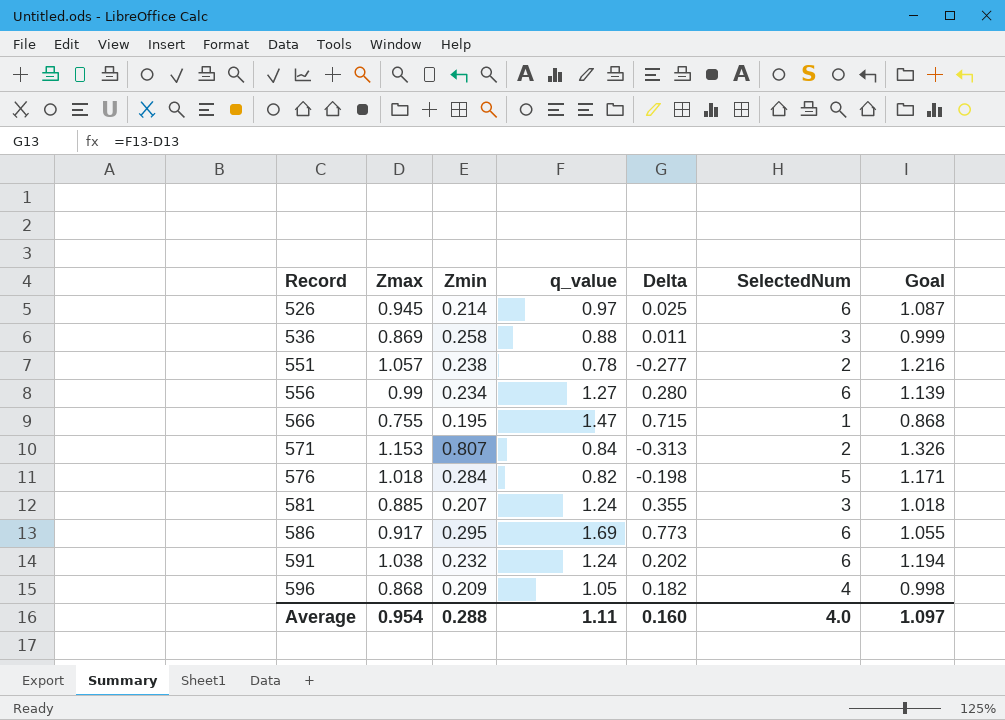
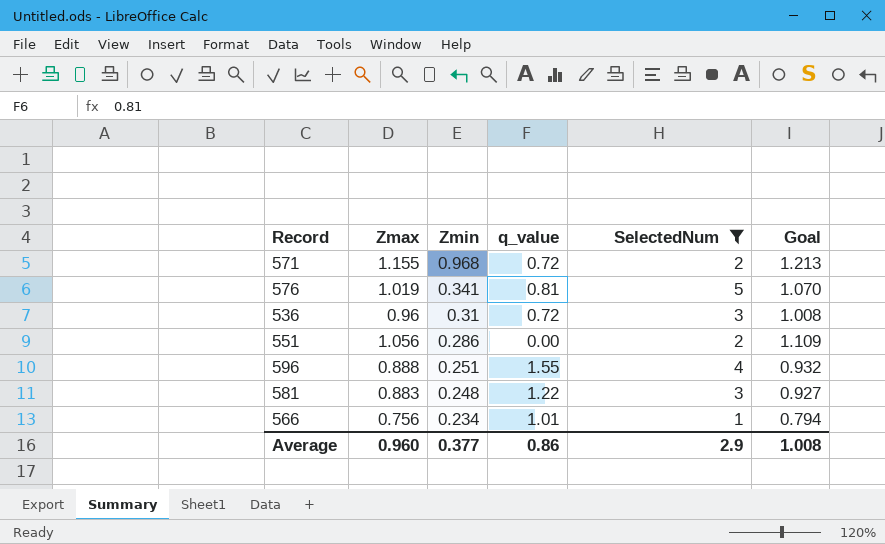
filter: none -> SelectedNum != 6
row order: Record ascending -> Zmin descending
column Delta | formula: [q_value] - [Zmax] -> none
column Goal | formula: [Zmax] * 1.15 -> [Zmax] * 1.05
571 | Zmax: 1.153 -> 1.155
571 | Zmin: 0.807 -> 0.968
571 | q_value: 0.84 -> 0.72
576 | Zmax: 1.018 -> 1.019
576 | Zmin: 0.284 -> 0.341
576 | q_value: 0.82 -> 0.81
536 | Zmax: 0.869 -> 0.96
536 | Zmin: 0.258 -> 0.31
536 | q_value: 0.88 -> 0.72
551 | Zmax: 1.057 -> 1.056
551 | Zmin: 0.238 -> 0.286
551 | q_value: 0.78 -> 0.00
596 | Zmax: 0.868 -> 0.888
596 | Zmin: 0.209 -> 0.251
596 | q_value: 1.05 -> 1.55
581 | Zmax: 0.885 -> 0.883
581 | Zmin: 0.207 -> 0.248
581 | q_value: 1.24 -> 1.22
566 | Zmax: 0.755 -> 0.756
566 | Zmin: 0.195 -> 0.234
566 | q_value: 1.47 -> 1.01
Average | Zmax: 0.954 -> 0.960
Average | Zmin: 0.288 -> 0.377
Average | q_value: 1.11 -> 0.86
Average | SelectedNum: 4.0 -> 2.9
Average | Goal: 1.097 -> 1.008

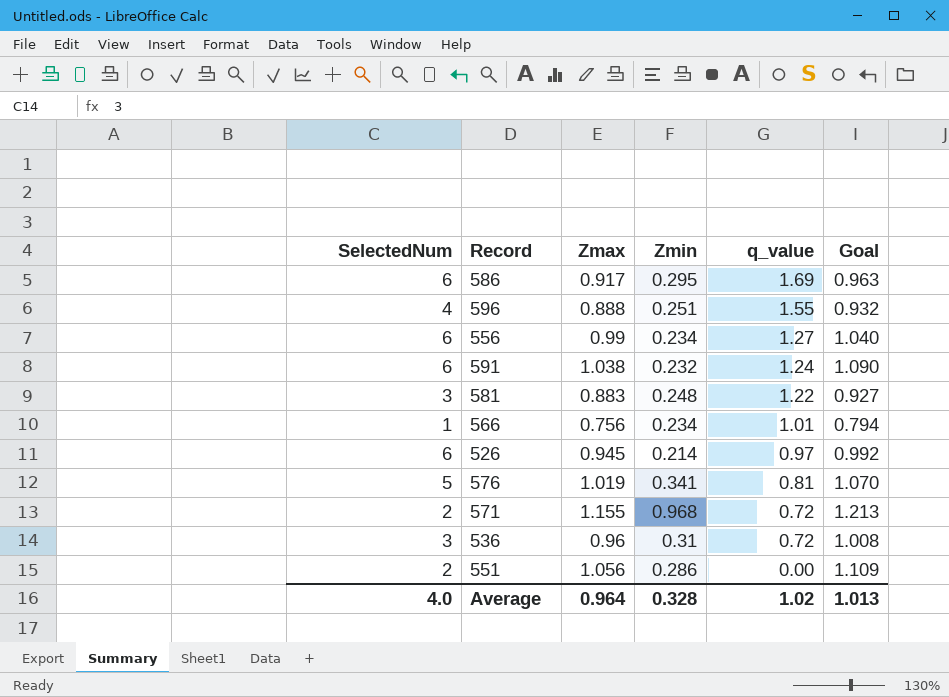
filter: SelectedNum != 6 -> none
row order: Zmin descending -> q_value descending
column SelectedNum | position: 5 -> 1
Average | SelectedNum: 2.9 -> 4.0
Average | Zmax: 0.960 -> 0.964
Average | Zmin: 0.377 -> 0.328
Average | q_value: 0.86 -> 1.02
Average | Goal: 1.008 -> 1.013

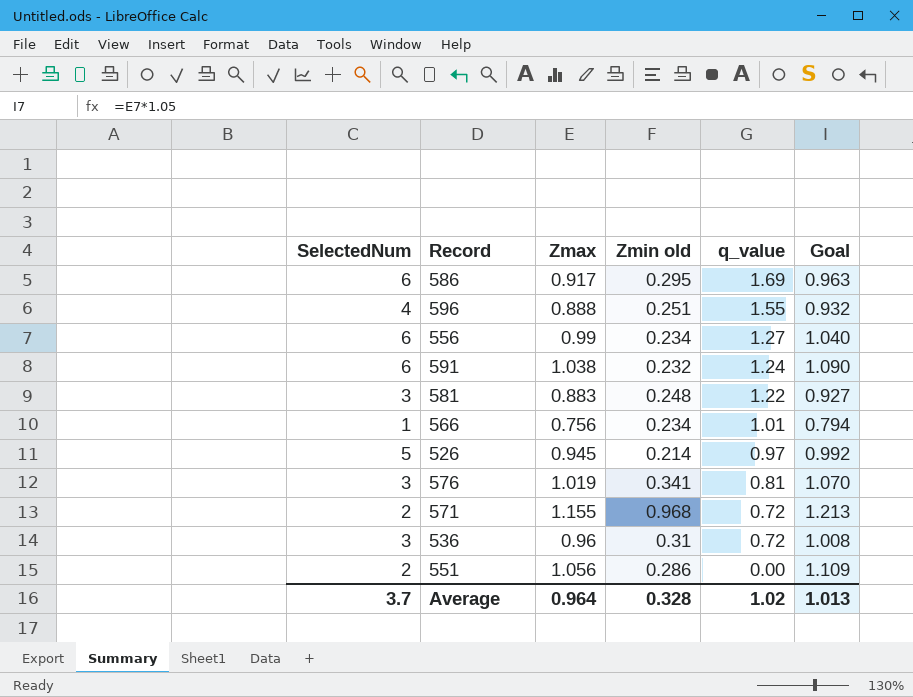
column name: Zmin -> Zmin old
526 | SelectedNum: 6 -> 5
576 | SelectedNum: 5 -> 3
Average | SelectedNum: 4.0 -> 3.7

